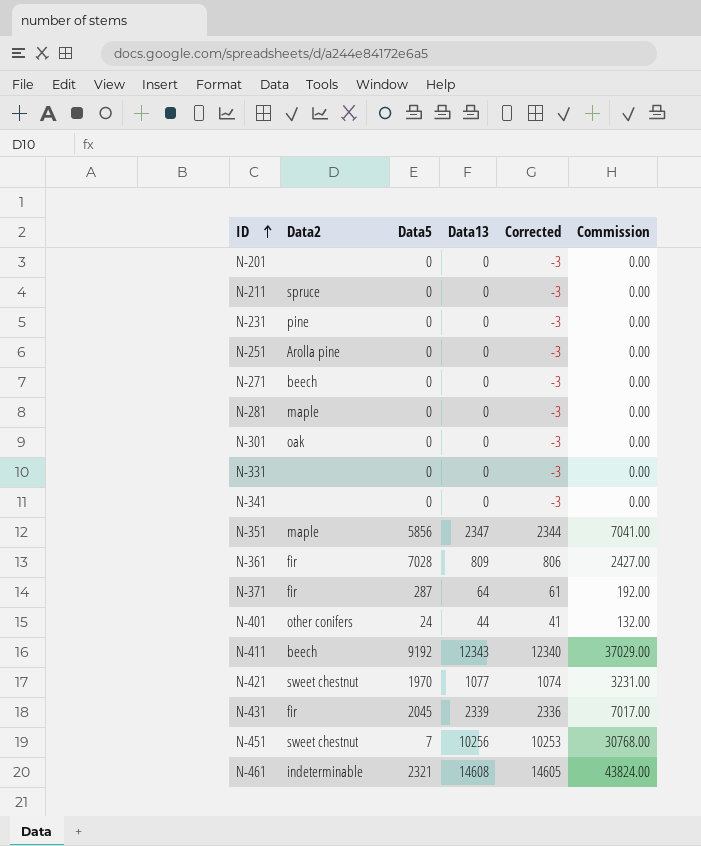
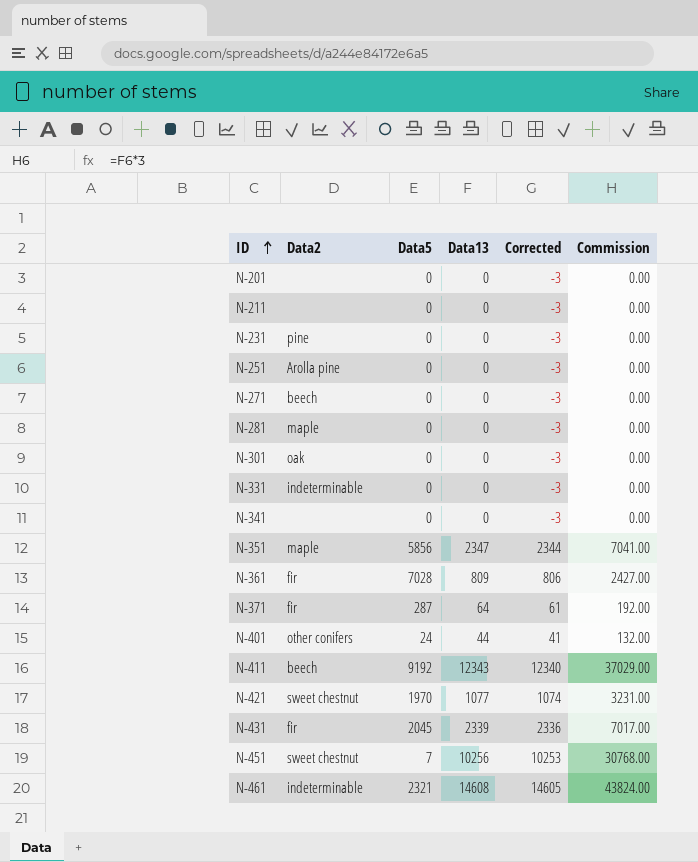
N-211 | Data2: spruce -> none
N-331 | Data2: none -> indeterminable

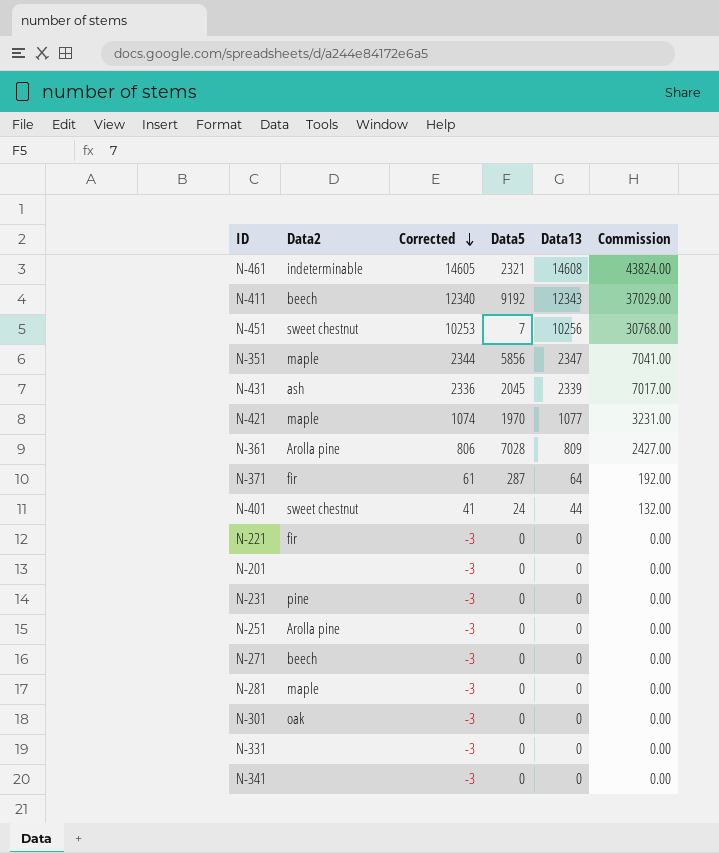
row order: ID ascending -> Corrected descending
column Corrected | position: 5 -> 3
row N-211: none | 0 | 0 | -3 | 0.00 -> none
N-431 | Data2: fir -> ash
N-421 | Data2: sweet chestnut -> maple
N-361 | Data2: fir -> Arolla pine
N-401 | Data2: other conifers -> sweet chestnut
row N-221: none -> fir | -3 | 0 | 0 | 0.00
N-331 | Data2: indeterminable -> none

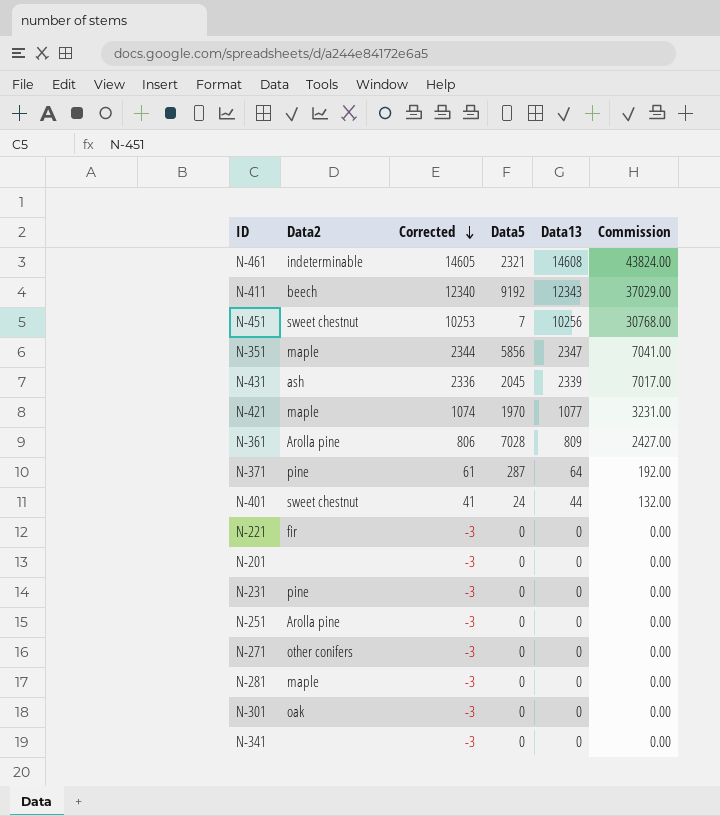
row N-331: none | -3 | 0 | 0 | 0.00 -> none
N-371 | Data2: fir -> pine
N-271 | Data2: beech -> other conifers

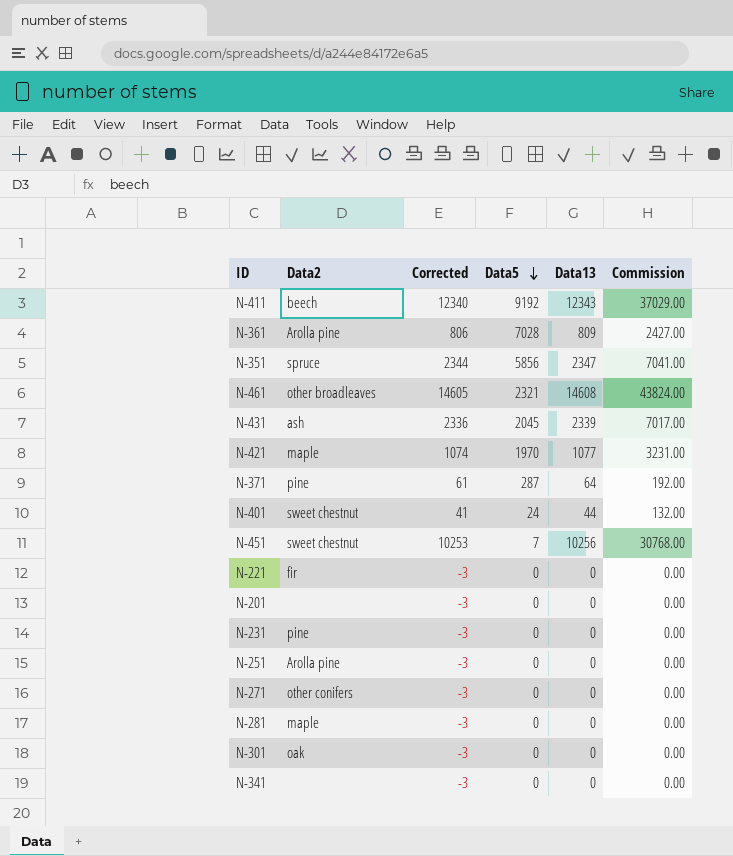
row order: Corrected descending -> Data5 descending
N-351 | Data2: maple -> spruce
N-461 | Data2: indeterminable -> other broadleaves

